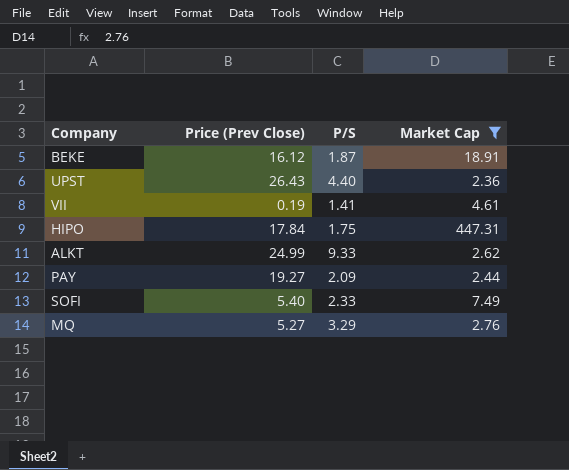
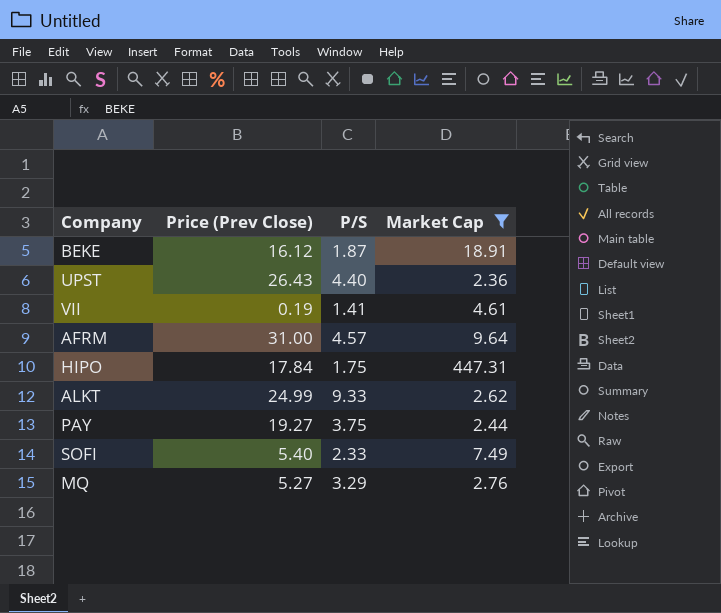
row AFRM: none -> 31.00 | 4.57 | 9.64
PAY | P/S: 2.09 -> 3.75

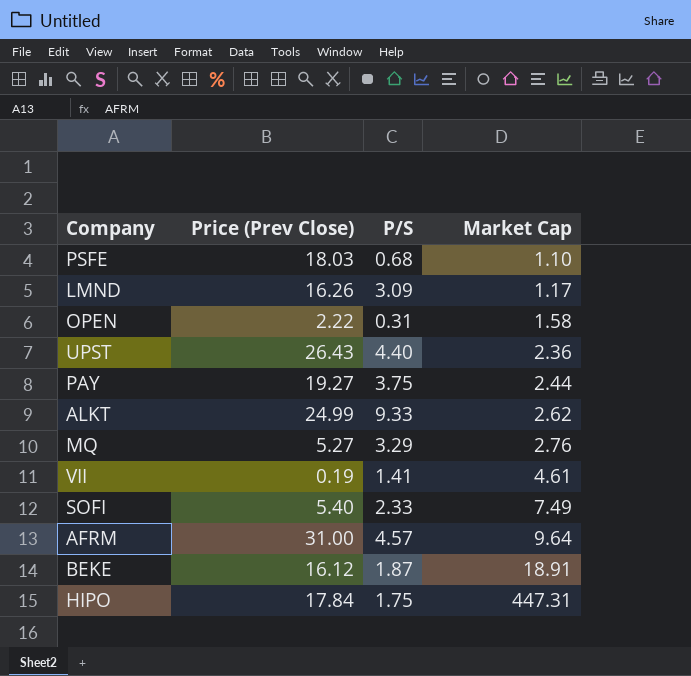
filter: Market Cap >= 2.36 -> none
row order: none -> Market Cap ascending

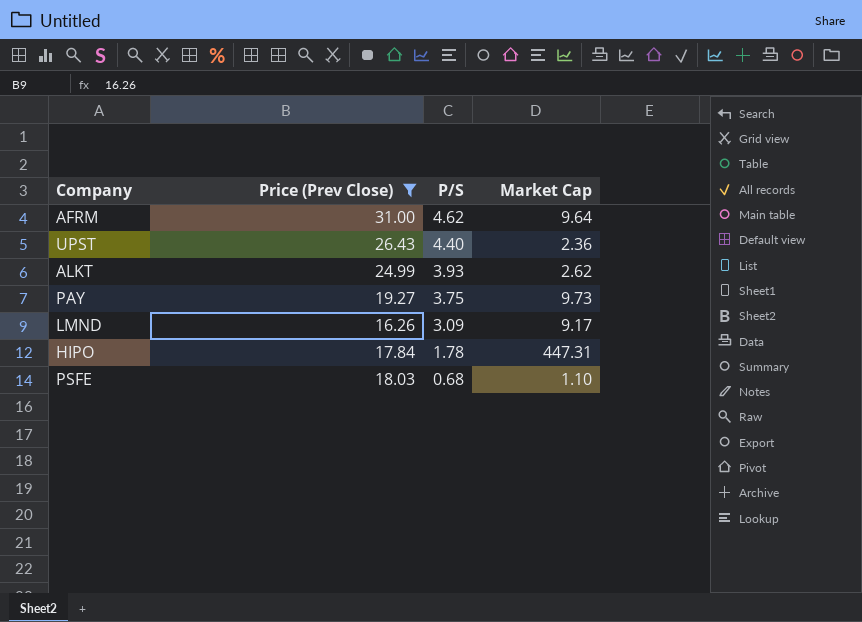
filter: none -> Price (Prev Close) >= 16.26
row order: Market Cap ascending -> P/S descending
AFRM | P/S: 4.57 -> 4.62
ALKT | P/S: 9.33 -> 3.93
PAY | Market Cap: 2.44 -> 9.73
LMND | Market Cap: 1.17 -> 9.17
HIPO | P/S: 1.75 -> 1.78

